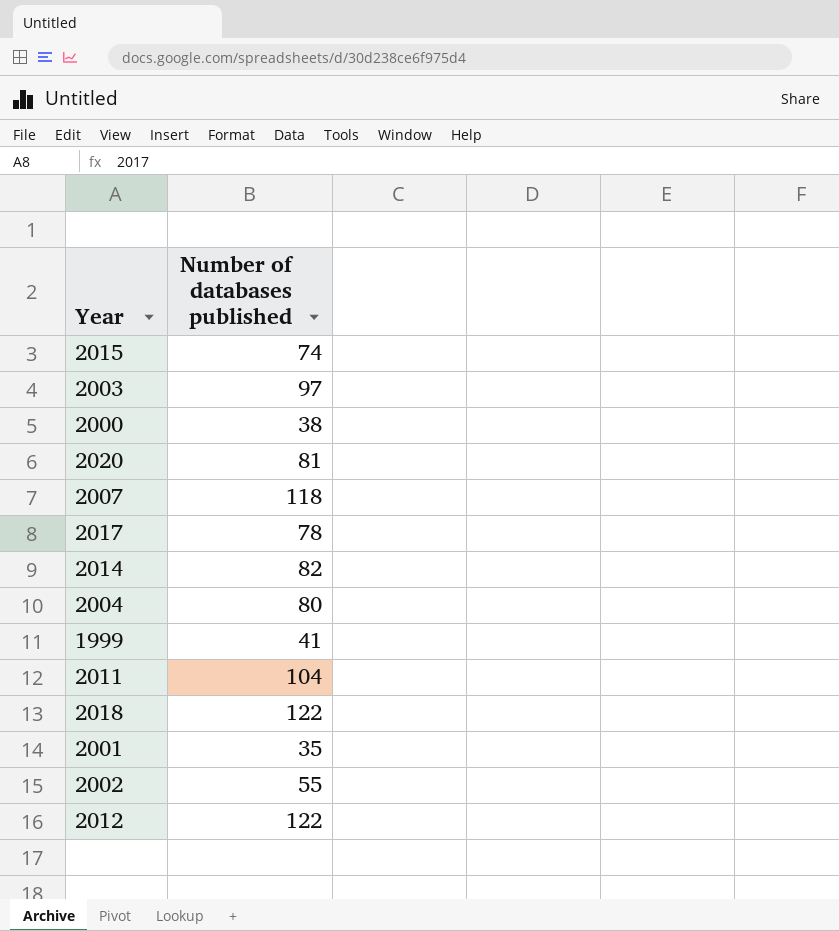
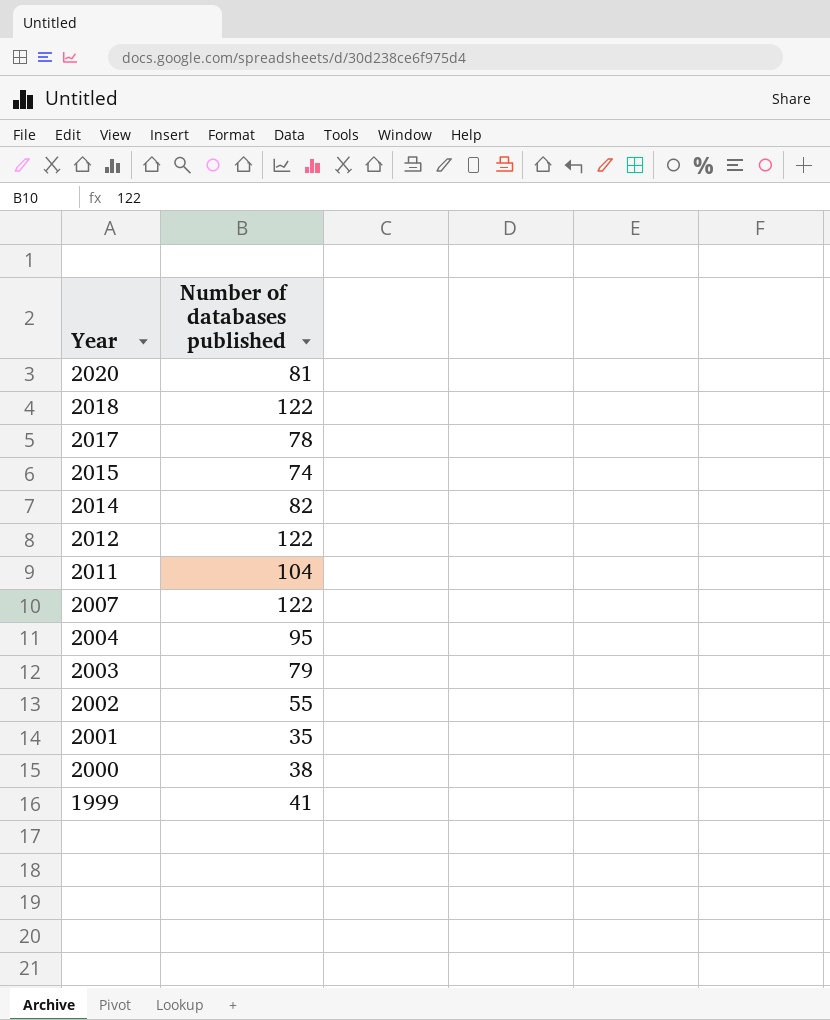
row order: none -> Year descending
2007 | Number of databases published: 118 -> 122
2004 | Number of databases published: 80 -> 95
2003 | Number of databases published: 97 -> 79

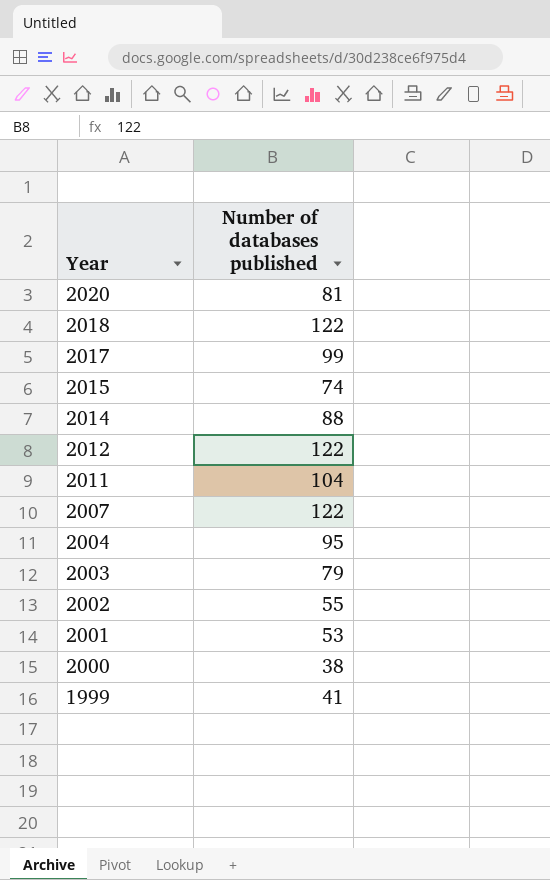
2017 | Number of databases published: 78 -> 99
2014 | Number of databases published: 82 -> 88
2001 | Number of databases published: 35 -> 53

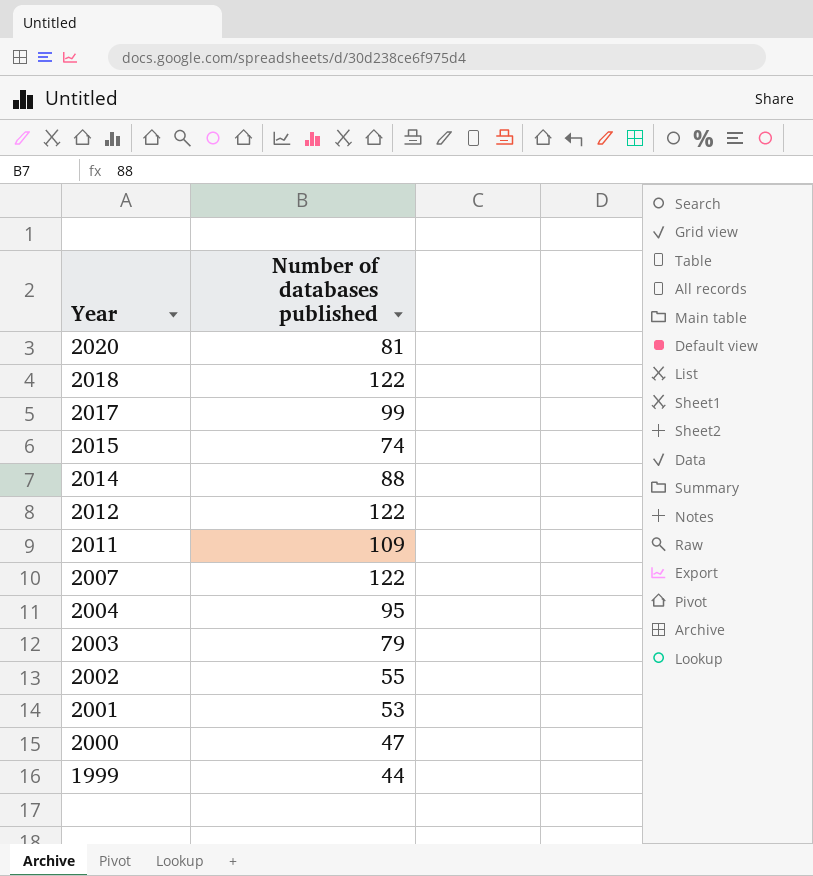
2011 | Number of databases published: 104 -> 109
2000 | Number of databases published: 38 -> 47
1999 | Number of databases published: 41 -> 44

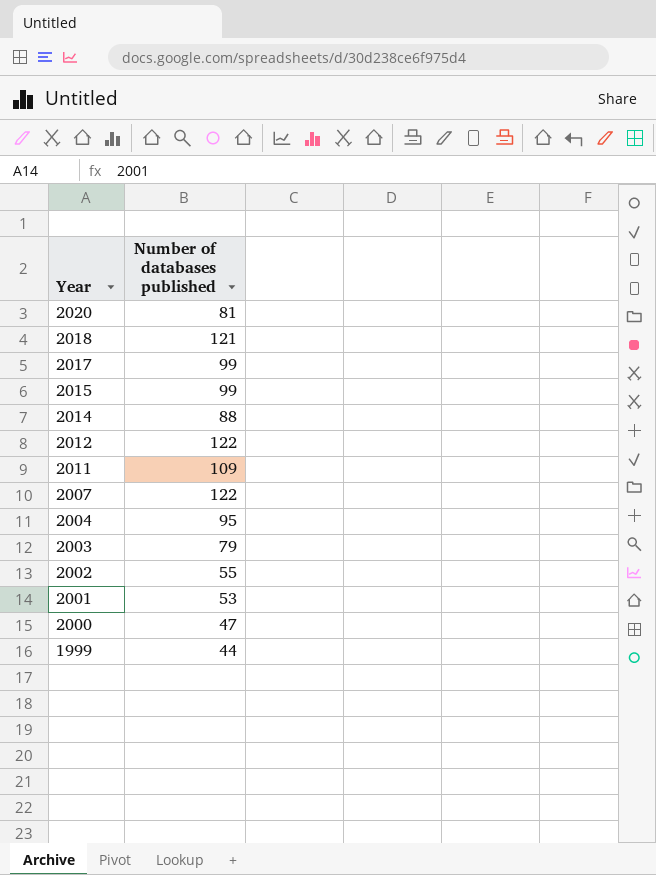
2018 | Number of databases published: 122 -> 121
2015 | Number of databases published: 74 -> 99

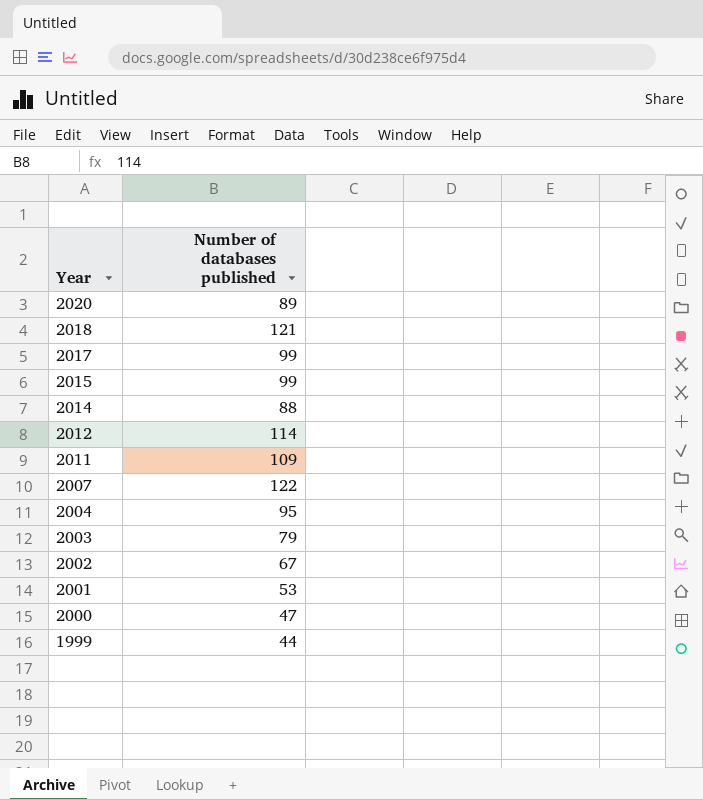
2020 | Number of databases published: 81 -> 89
2012 | Number of databases published: 122 -> 114
2002 | Number of databases published: 55 -> 67

